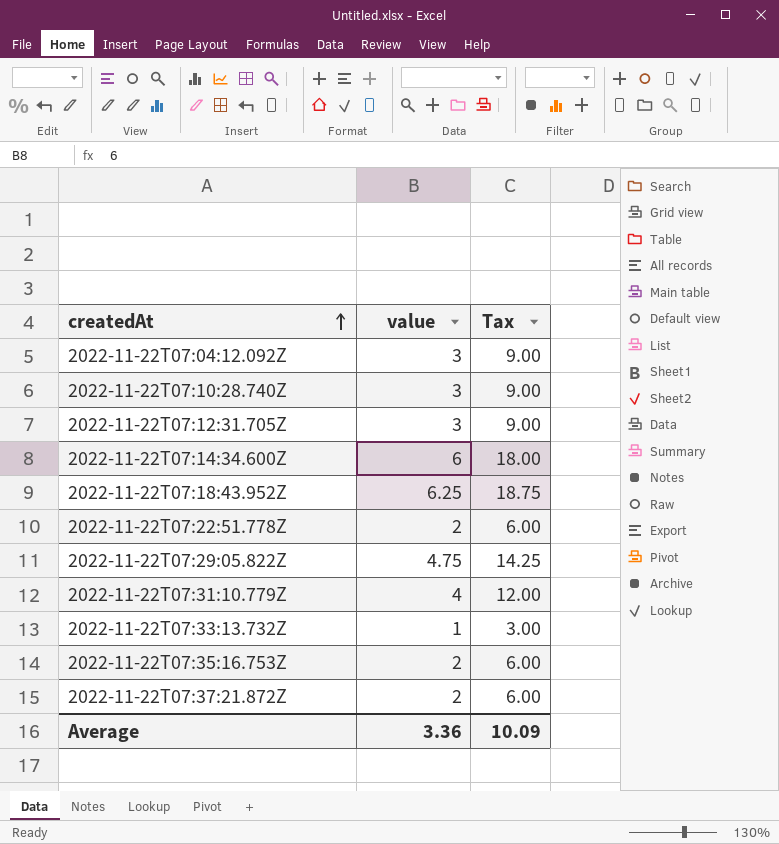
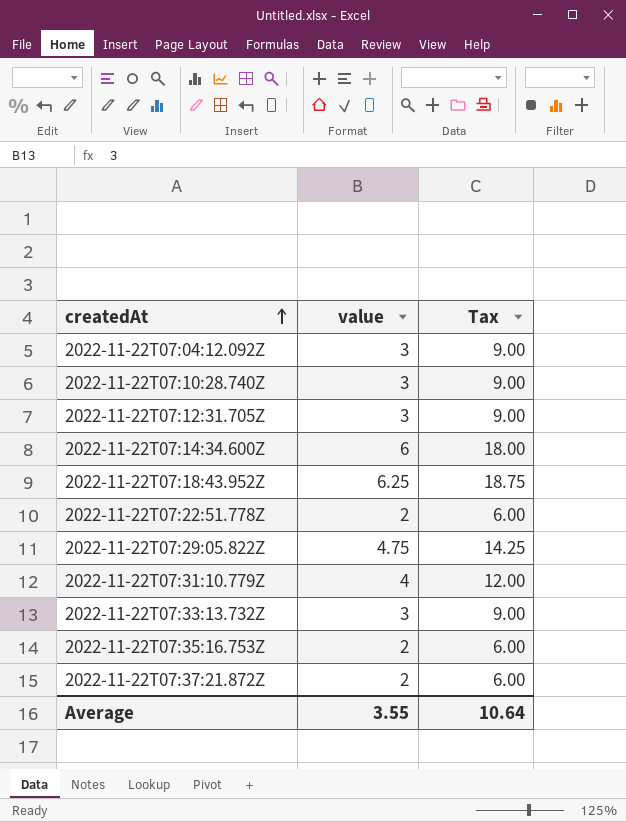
2022-11-22T07:33:13.732Z | value: 1 -> 3
2022-11-22T07:33:13.732Z | Tax: 3.00 -> 9.00
Average | value: 3.36 -> 3.55
Average | Tax: 10.09 -> 10.64

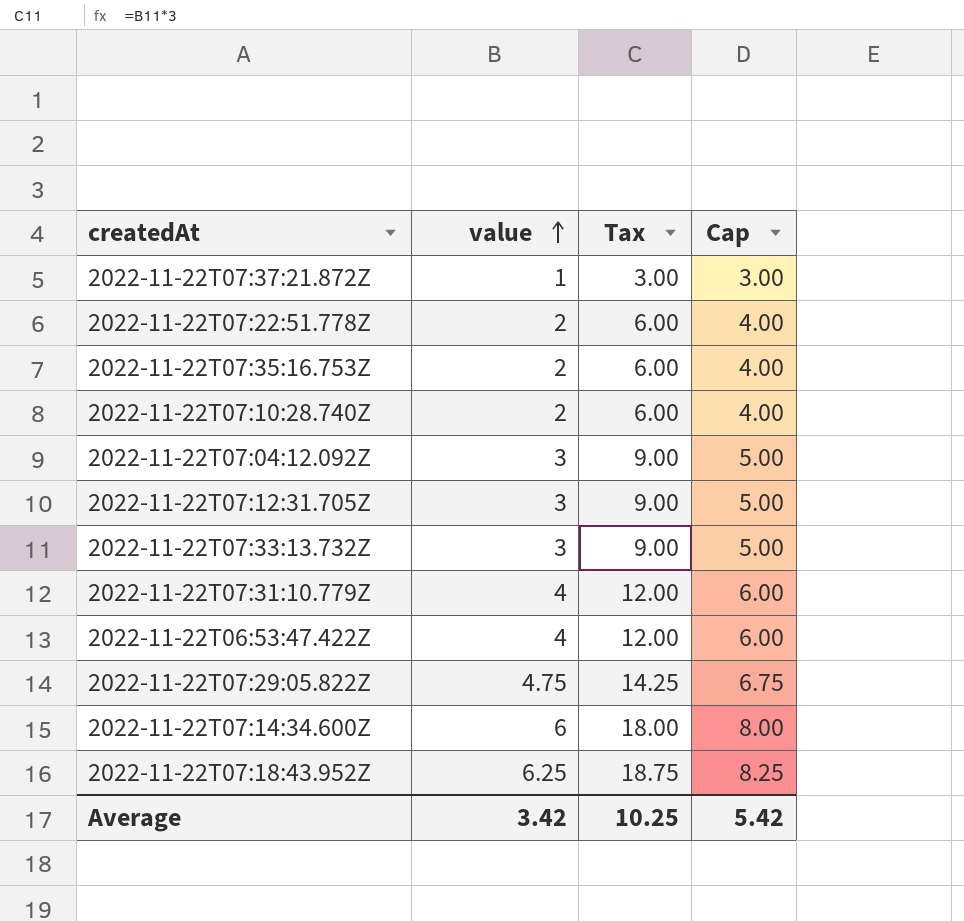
row order: createdAt ascending -> value ascending
column Cap | formula: none -> [value] + 2
2022-11-22T07:37:21.872Z | value: 2 -> 1
2022-11-22T07:37:21.872Z | Tax: 6.00 -> 3.00
2022-11-22T07:10:28.740Z | value: 3 -> 2
2022-11-22T07:10:28.740Z | Tax: 9.00 -> 6.00
row 2022-11-22T06:53:47.422Z: none -> 4 | 12.00 | 6.00
Average | value: 3.55 -> 3.42
Average | Tax: 10.64 -> 10.25

